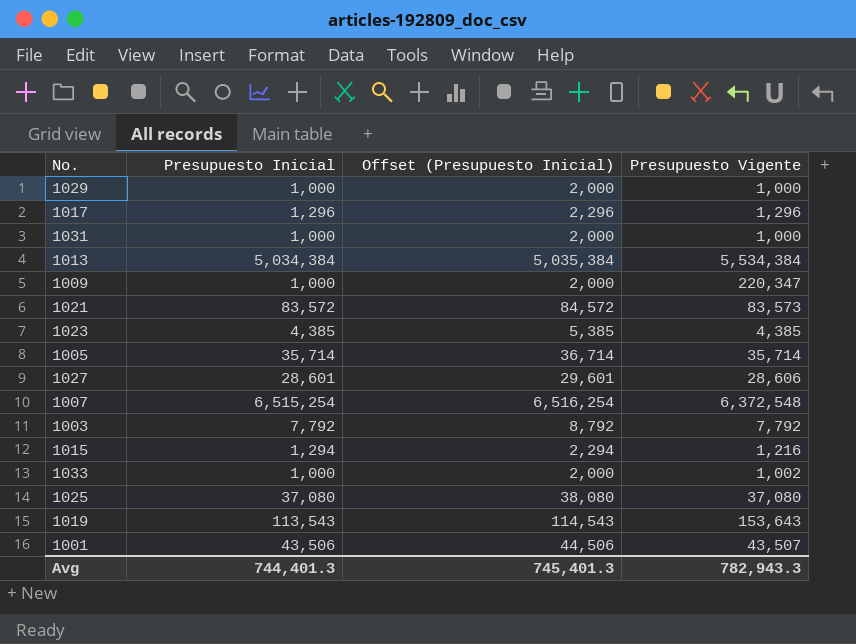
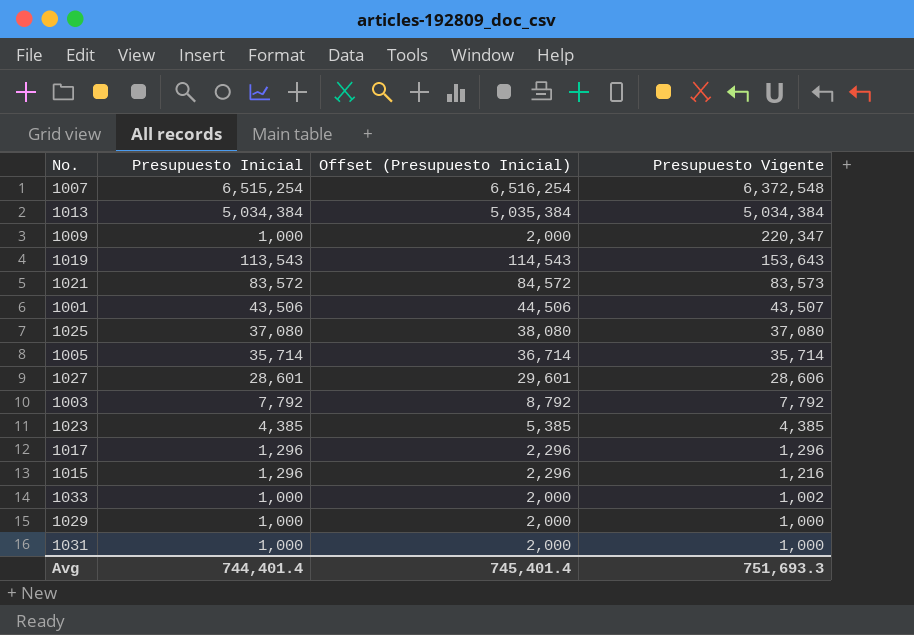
row order: none -> Presupuesto Vigente descending
1013 | Presupuesto Vigente: 5,534,384 -> 5,034,384
1015 | Presupuesto Inicial: 1,294 -> 1,296
1015 | Offset (Presupuesto Inicial): 2,294 -> 2,296
Avg | Presupuesto Inicial: 744,401.3 -> 744,401.4
Avg | Offset (Presupuesto Inicial): 745,401.3 -> 745,401.4
Avg | Presupuesto Vigente: 782,943.3 -> 751,693.3

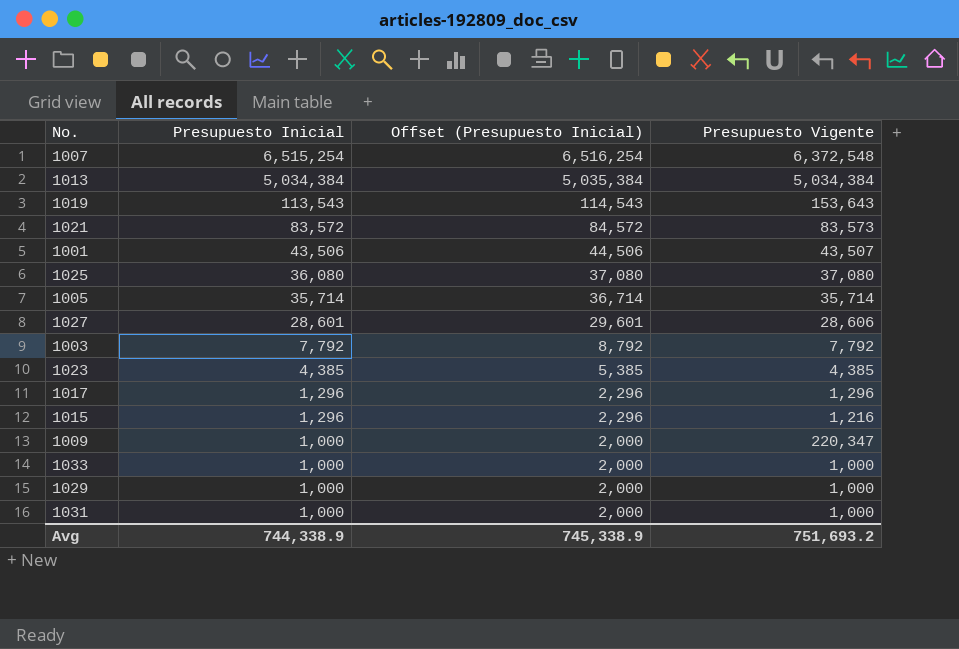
row order: Presupuesto Vigente descending -> Presupuesto Inicial descending
1025 | Presupuesto Inicial: 37,080 -> 36,080
1025 | Offset (Presupuesto Inicial): 38,080 -> 37,080
1033 | Presupuesto Vigente: 1,002 -> 1,000
Avg | Presupuesto Inicial: 744,401.4 -> 744,338.9
Avg | Offset (Presupuesto Inicial): 745,401.4 -> 745,338.9
Avg | Presupuesto Vigente: 751,693.3 -> 751,693.2

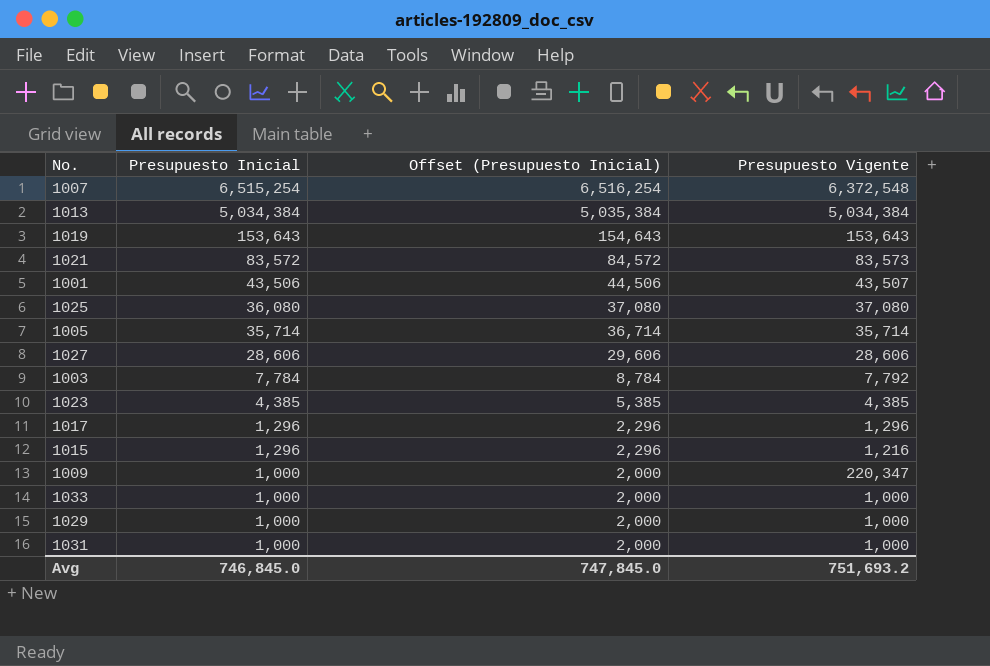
1019 | Presupuesto Inicial: 113,543 -> 153,643
1019 | Offset (Presupuesto Inicial): 114,543 -> 154,643
1027 | Presupuesto Inicial: 28,601 -> 28,606
1027 | Offset (Presupuesto Inicial): 29,601 -> 29,606
1003 | Presupuesto Inicial: 7,792 -> 7,784
1003 | Offset (Presupuesto Inicial): 8,792 -> 8,784
Avg | Presupuesto Inicial: 744,338.9 -> 746,845.0
Avg | Offset (Presupuesto Inicial): 745,338.9 -> 747,845.0

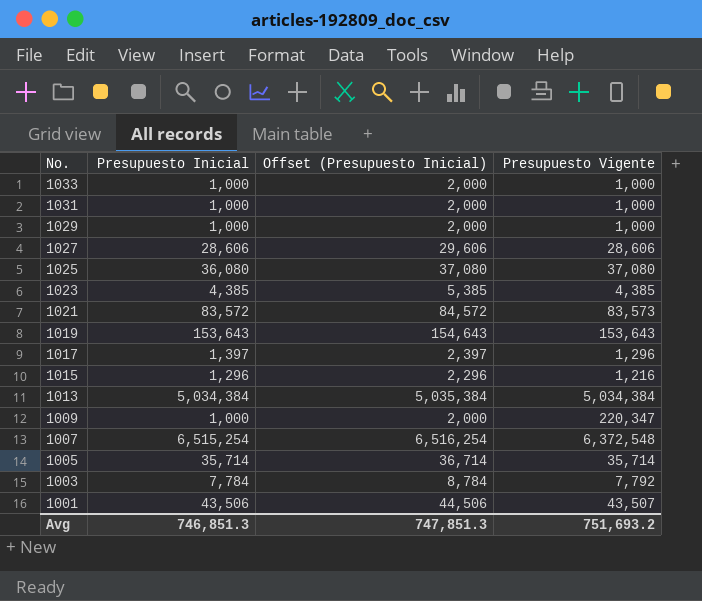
row order: Presupuesto Inicial descending -> No. descending
1017 | Presupuesto Inicial: 1,296 -> 1,397
1017 | Offset (Presupuesto Inicial): 2,296 -> 2,397
Avg | Presupuesto Inicial: 746,845.0 -> 746,851.3
Avg | Offset (Presupuesto Inicial): 747,845.0 -> 747,851.3

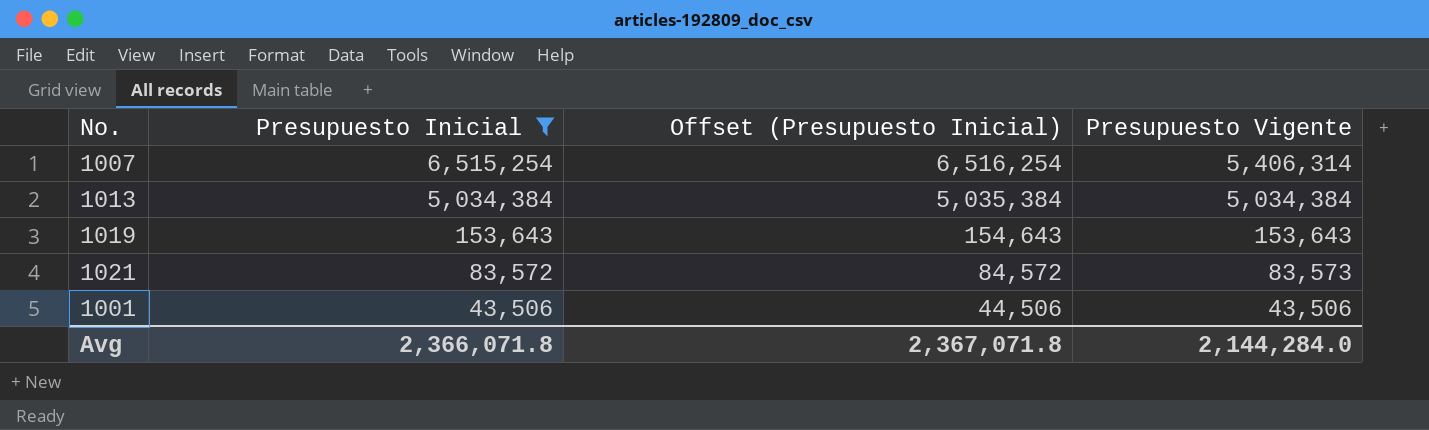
filter: none -> Presupuesto Inicial >= 43,506
row order: No. descending -> Presupuesto Inicial descending
1007 | Presupuesto Vigente: 6,372,548 -> 5,406,314
1001 | Presupuesto Vigente: 43,507 -> 43,506
Avg | Presupuesto Inicial: 746,851.3 -> 2,366,071.8
Avg | Offset (Presupuesto Inicial): 747,851.3 -> 2,367,071.8
Avg | Presupuesto Vigente: 751,693.2 -> 2,144,284.0

